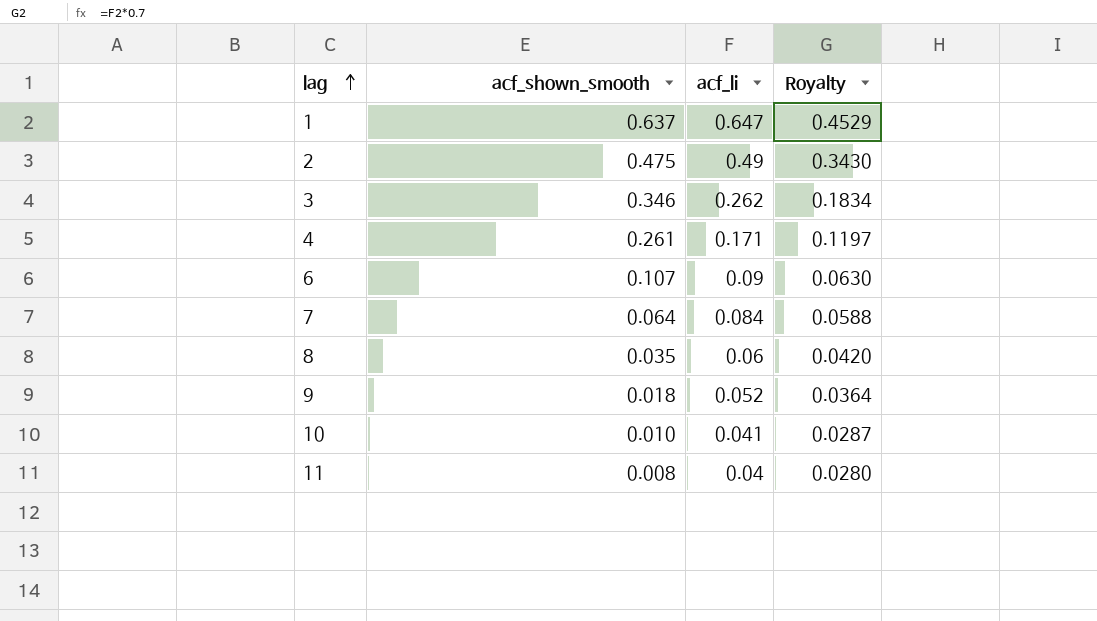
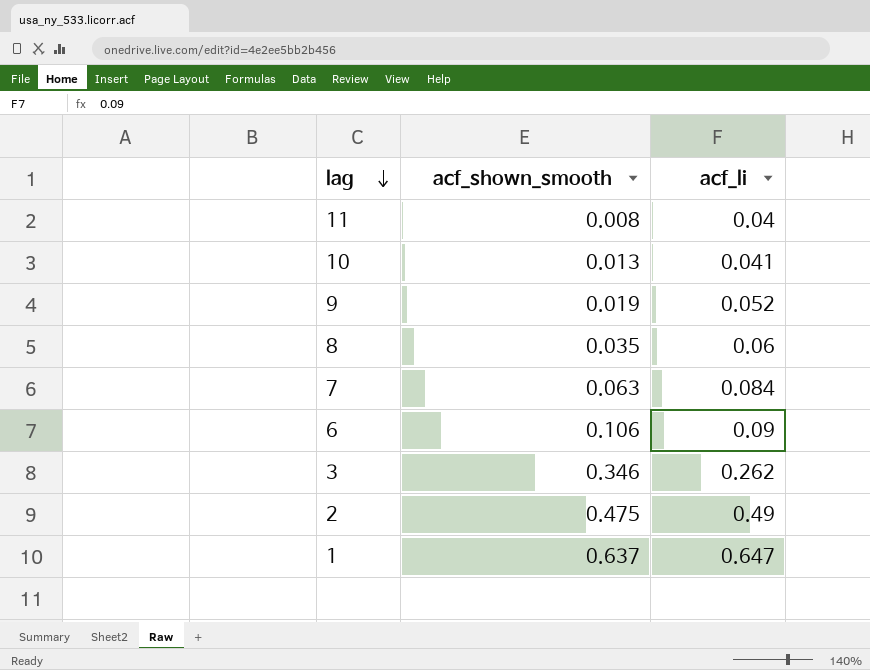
row order: lag ascending -> lag descending
column Royalty | formula: [acf_li] * 0.7 -> none
row 4: 0.261 | 0.171 | 0.1197 -> none
10 | acf_shown_smooth: 0.010 -> 0.013
9 | acf_shown_smooth: 0.018 -> 0.019
7 | acf_shown_smooth: 0.064 -> 0.063
6 | acf_shown_smooth: 0.107 -> 0.106

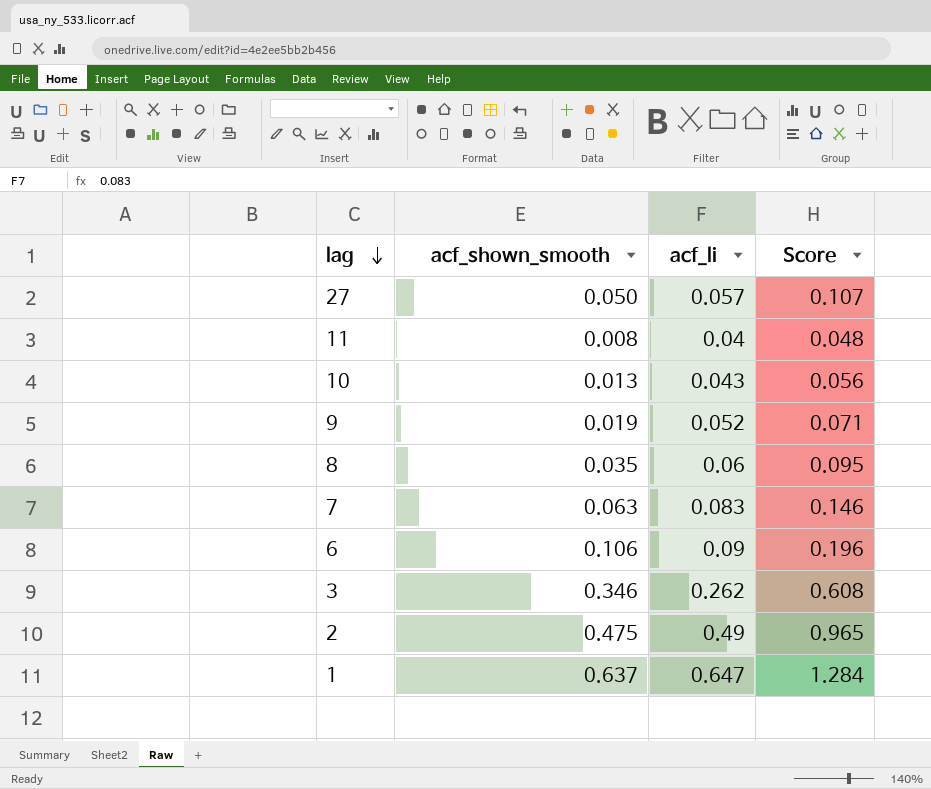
column Score | formula: none -> [acf_shown_smooth] + [acf_li]
row 27: none -> 0.050 | 0.057 | 0.107
10 | acf_li: 0.041 -> 0.043
7 | acf_li: 0.084 -> 0.083

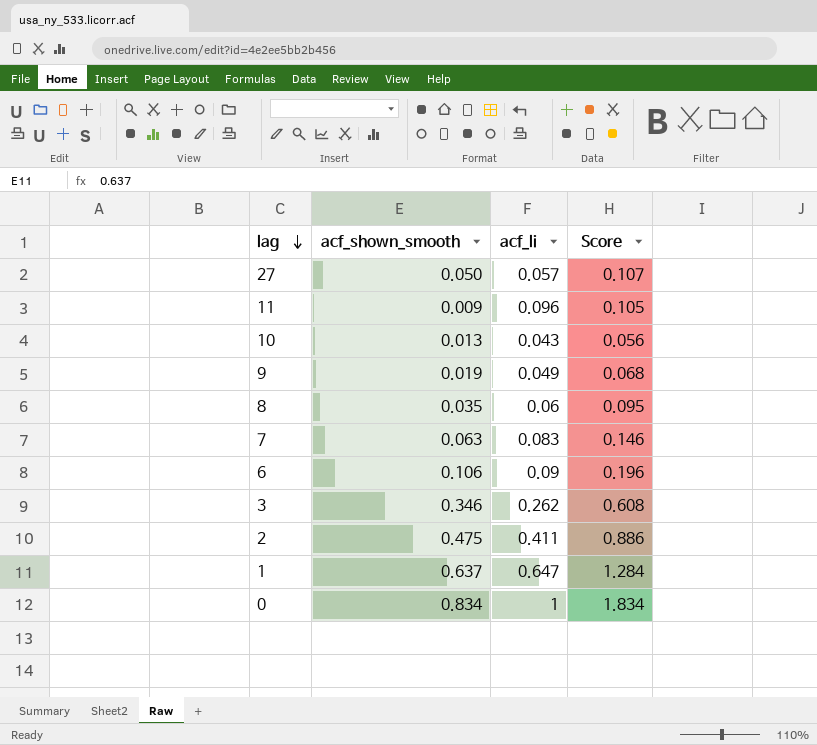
11 | acf_shown_smooth: 0.008 -> 0.009
11 | acf_li: 0.04 -> 0.096
11 | Score: 0.048 -> 0.105
9 | acf_li: 0.052 -> 0.049
9 | Score: 0.071 -> 0.068
2 | acf_li: 0.49 -> 0.411
2 | Score: 0.965 -> 0.886
row 0: none -> 0.834 | 1 | 1.834

